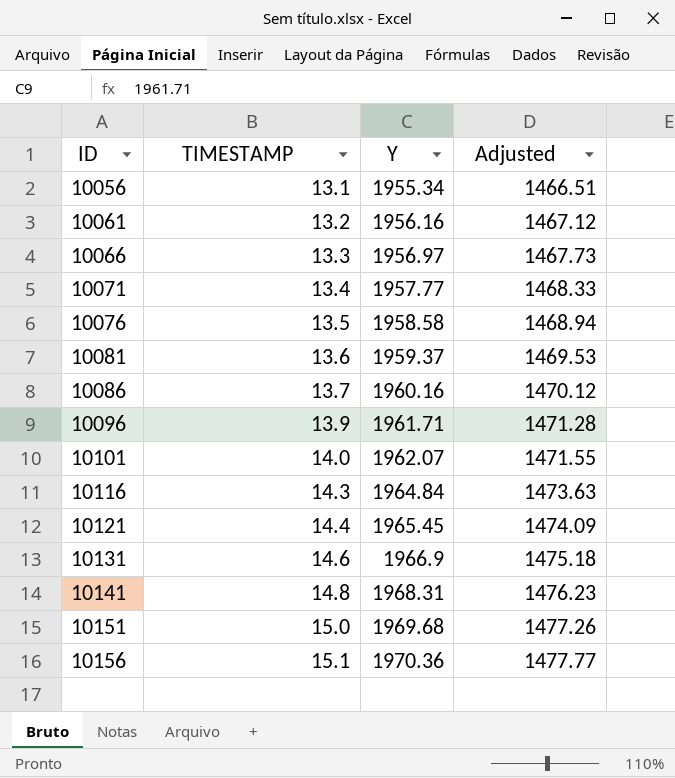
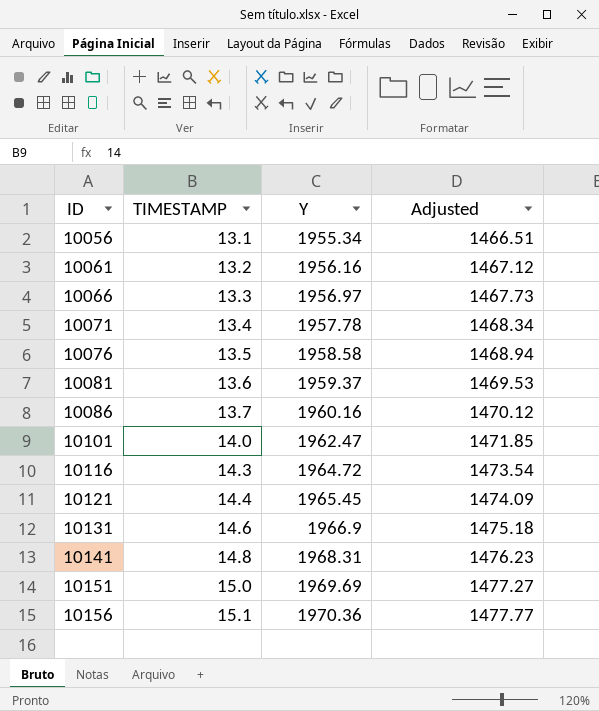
row 10096: 13.9 | 1961.71 | 1471.28 -> none
10071 | Y: 1957.77 -> 1957.78
10071 | Adjusted: 1468.33 -> 1468.34
10101 | Y: 1962.07 -> 1962.47
10101 | Adjusted: 1471.55 -> 1471.85
10116 | Y: 1964.84 -> 1964.72
10116 | Adjusted: 1473.63 -> 1473.54
10151 | Y: 1969.68 -> 1969.69
10151 | Adjusted: 1477.26 -> 1477.27

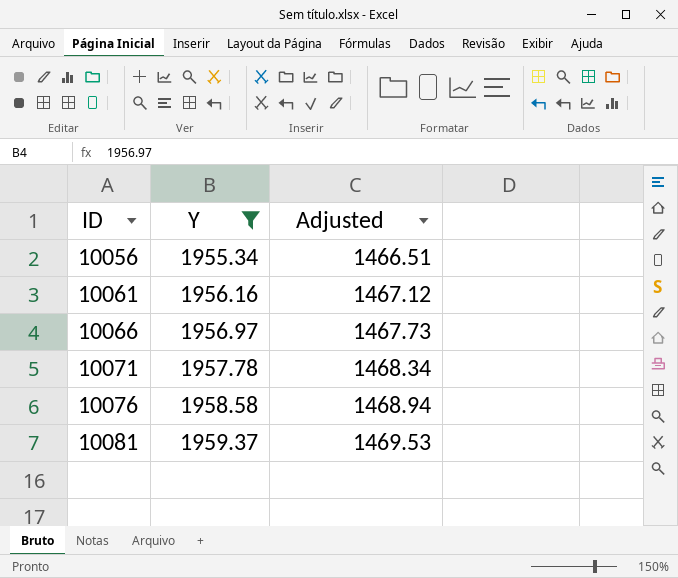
filter: none -> Y <= 1959.37
column TIMESTAMP | position: 2 -> none

